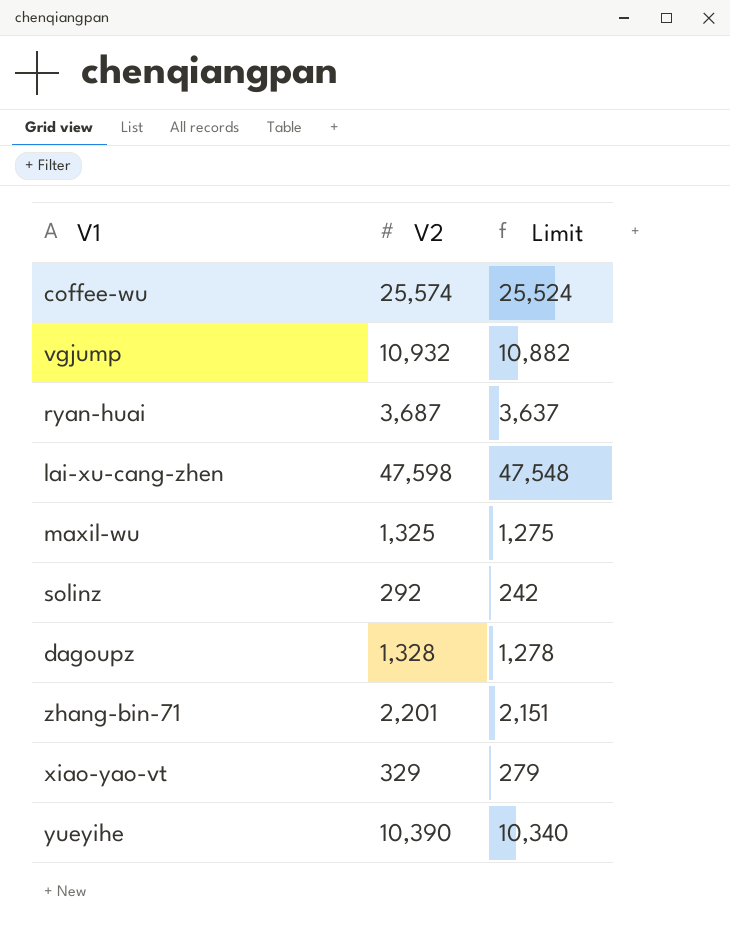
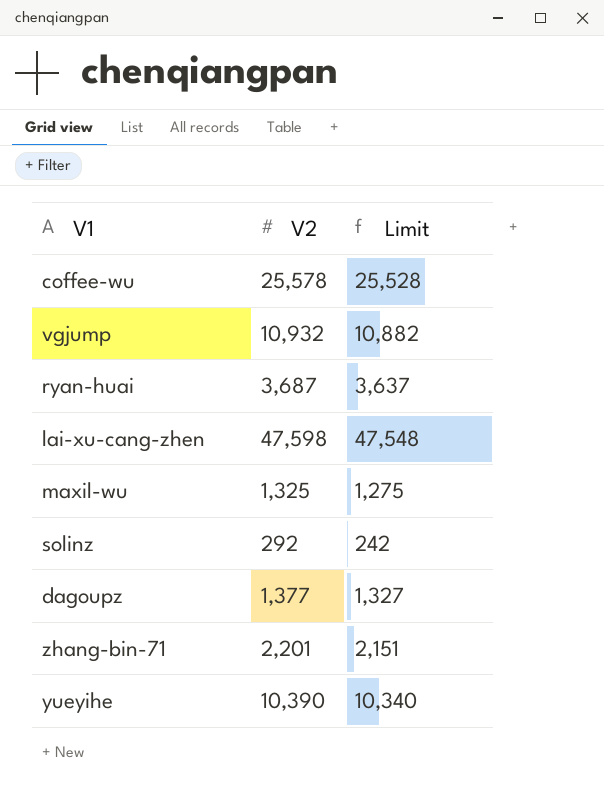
row xiao-yao-vt: 329 | 279 -> none
coffee-wu | V2: 25,574 -> 25,578
coffee-wu | Limit: 25,524 -> 25,528
dagoupz | V2: 1,328 -> 1,377
dagoupz | Limit: 1,278 -> 1,327

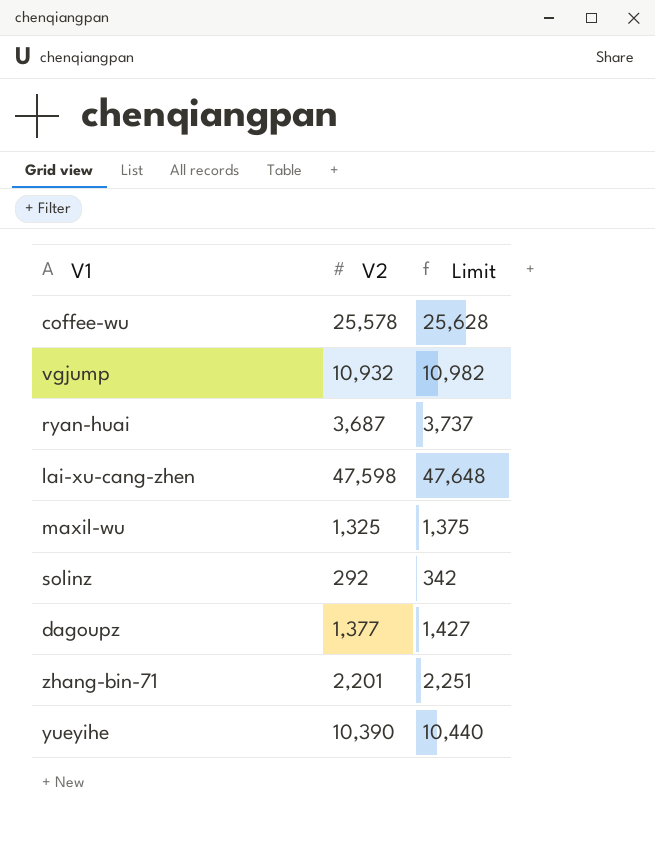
column Limit | formula: [V2] - 50 -> [V2] + 50

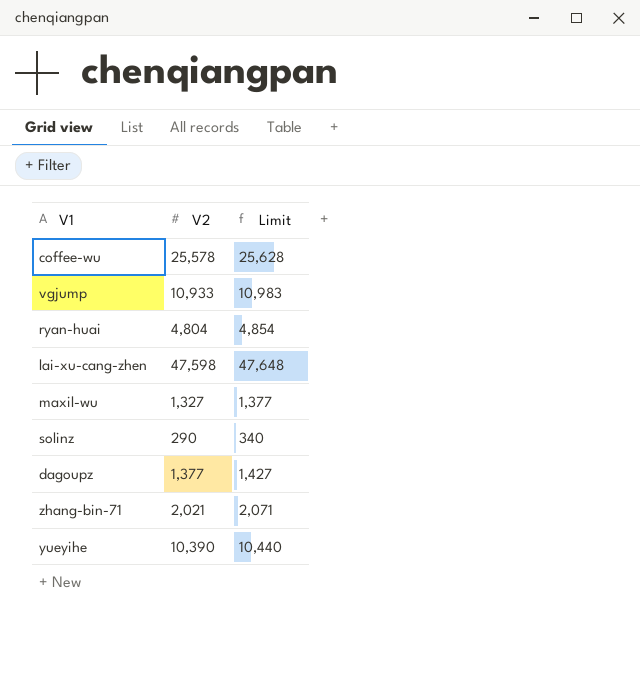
vgjump | V2: 10,932 -> 10,933
vgjump | Limit: 10,982 -> 10,983
ryan-huai | V2: 3,687 -> 4,804
ryan-huai | Limit: 3,737 -> 4,854
maxil-wu | V2: 1,325 -> 1,327
maxil-wu | Limit: 1,375 -> 1,377
solinz | V2: 292 -> 290
solinz | Limit: 342 -> 340
zhang-bin-71 | V2: 2,201 -> 2,021
zhang-bin-71 | Limit: 2,251 -> 2,071

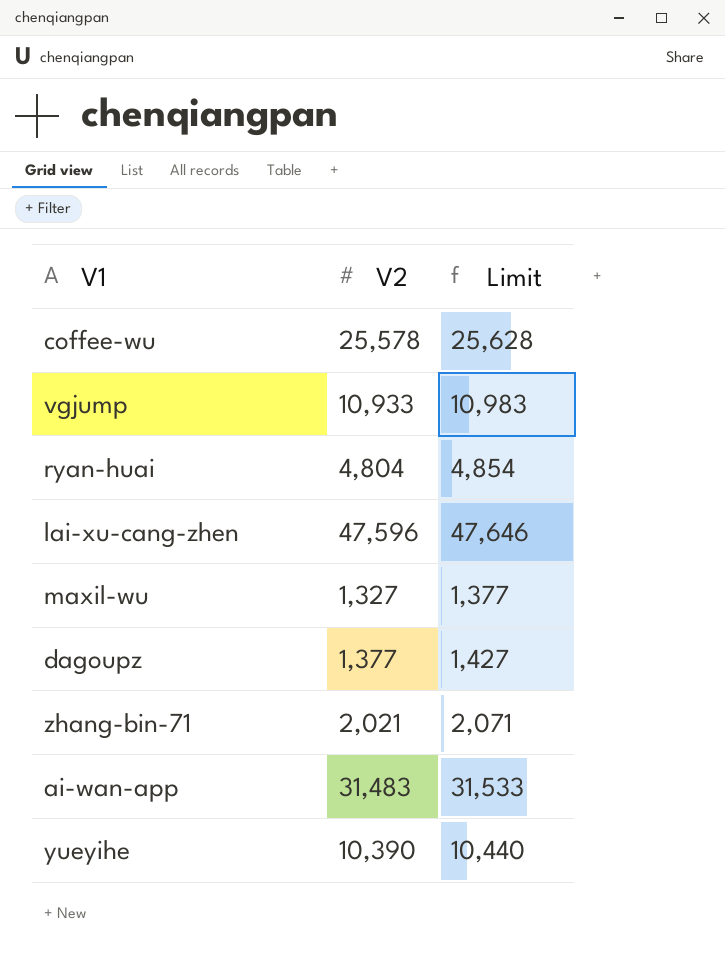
row solinz: 290 | 340 -> none
lai-xu-cang-zhen | V2: 47,598 -> 47,596
lai-xu-cang-zhen | Limit: 47,648 -> 47,646
row ai-wan-app: none -> 31,483 | 31,533

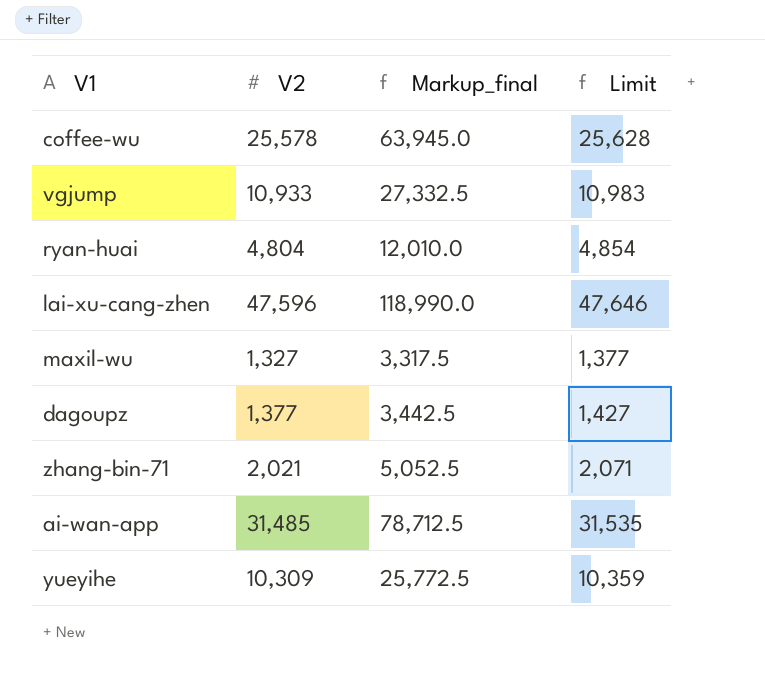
column Markup_final | formula: none -> [V2] * 2.5
ai-wan-app | V2: 31,483 -> 31,485
ai-wan-app | Limit: 31,533 -> 31,535
yueyihe | V2: 10,390 -> 10,309
yueyihe | Limit: 10,440 -> 10,359

